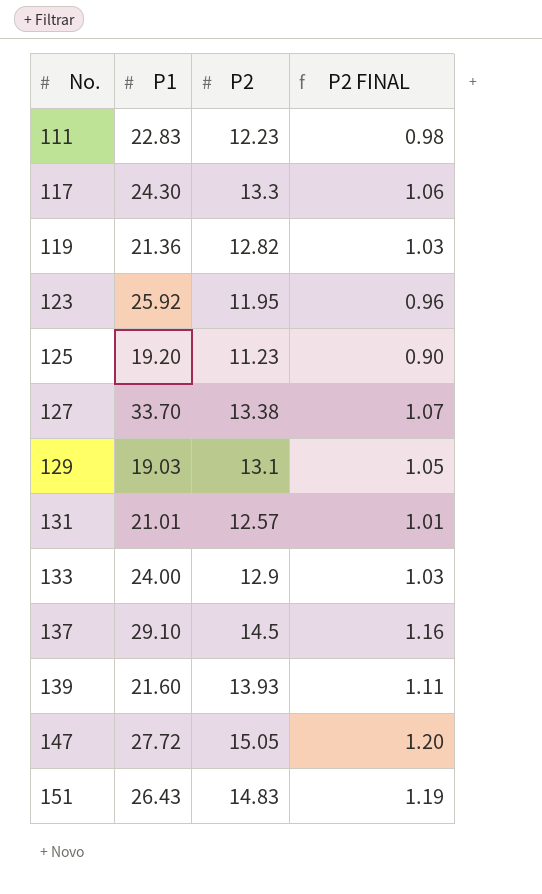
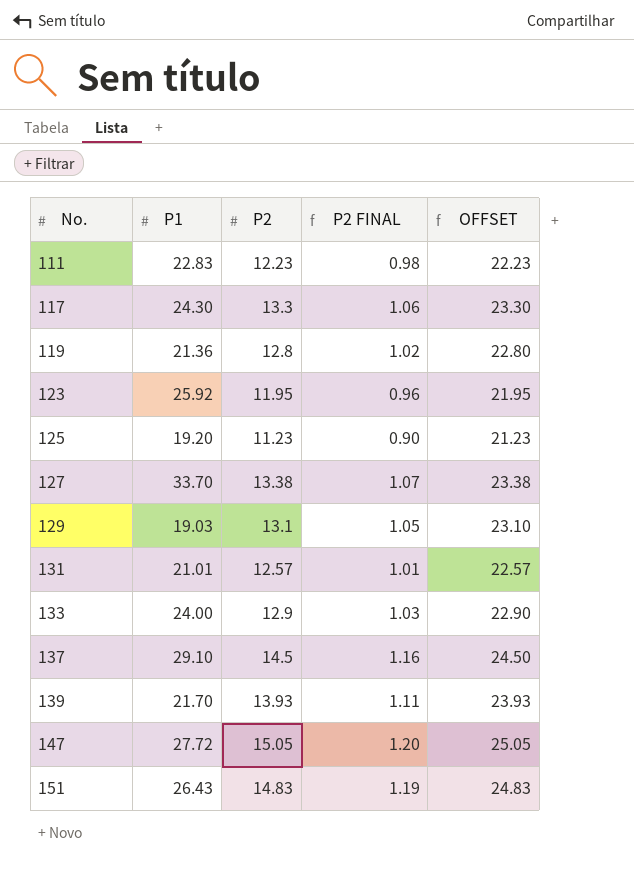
column OFFSET | formula: none -> [P2] + 10
119 | P2: 12.82 -> 12.8
119 | P2 FINAL: 1.03 -> 1.02
139 | P1: 21.60 -> 21.70

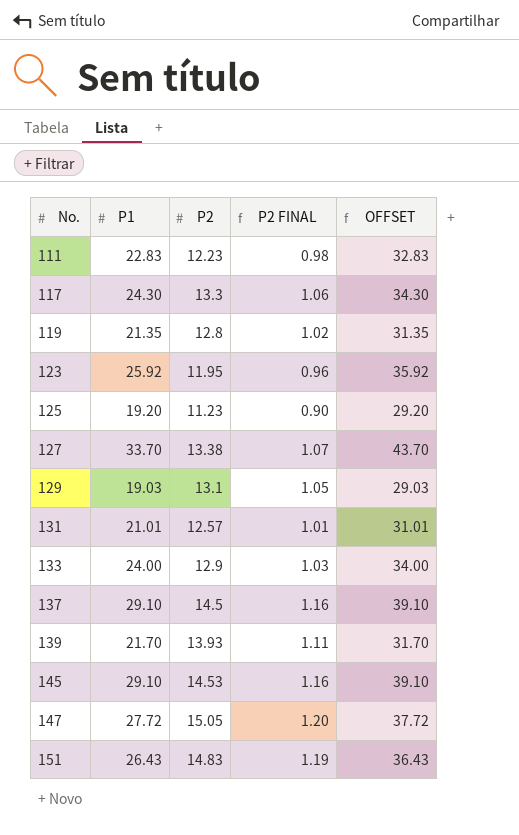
column OFFSET | formula: [P2] + 10 -> [P1] + 10
119 | P1: 21.36 -> 21.35
row 145: none -> 29.10 | 14.53 | 1.16 | 39.10

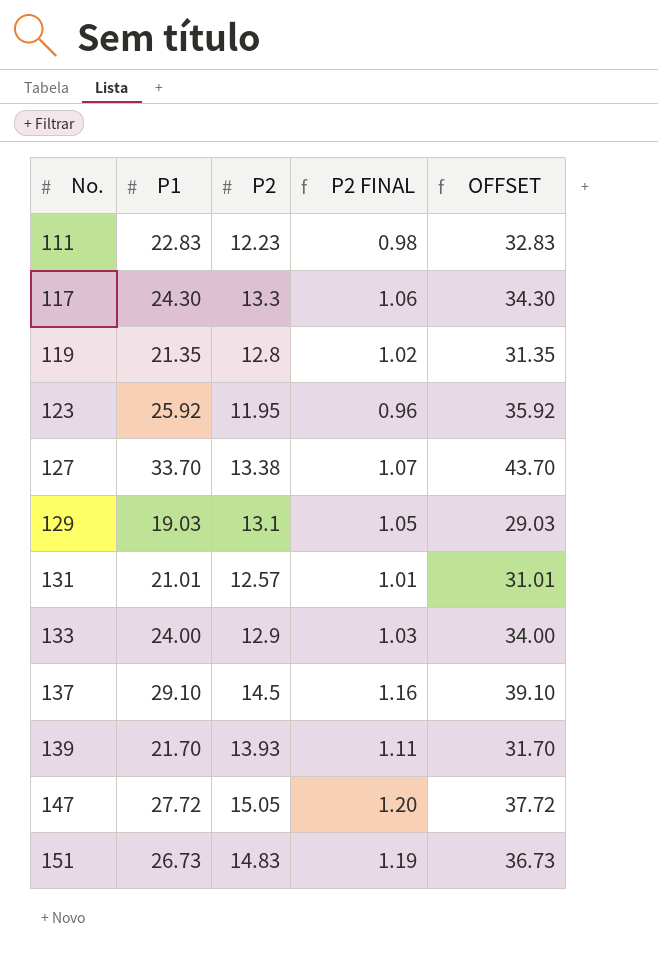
row 125: 19.20 | 11.23 | 0.90 | 29.20 -> none
row 145: 29.10 | 14.53 | 1.16 | 39.10 -> none
151 | P1: 26.43 -> 26.73
151 | OFFSET: 36.43 -> 36.73

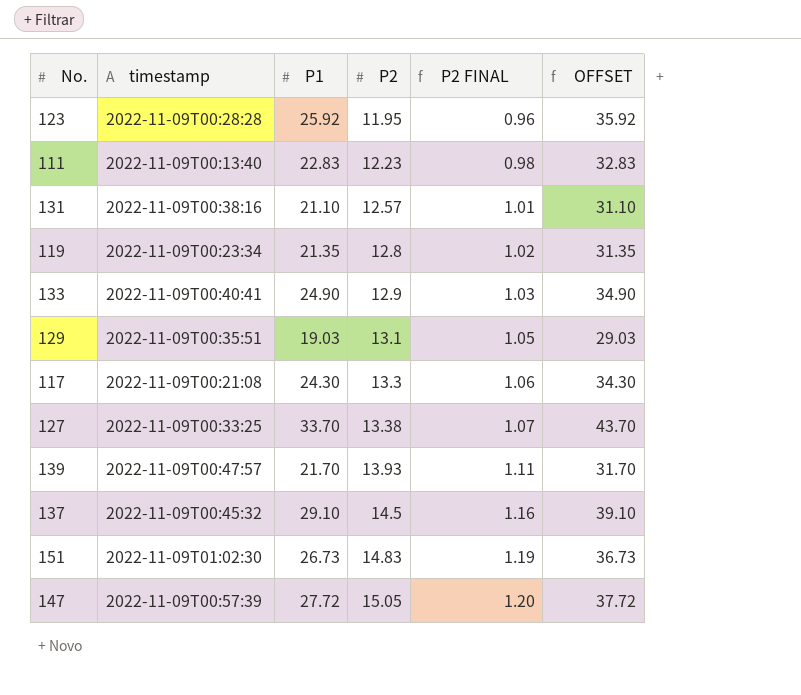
row order: No. ascending -> P2 ascending
column timestamp | position: none -> 2
131 | P1: 21.01 -> 21.10
131 | OFFSET: 31.01 -> 31.10
133 | P1: 24.00 -> 24.90
133 | OFFSET: 34.00 -> 34.90

